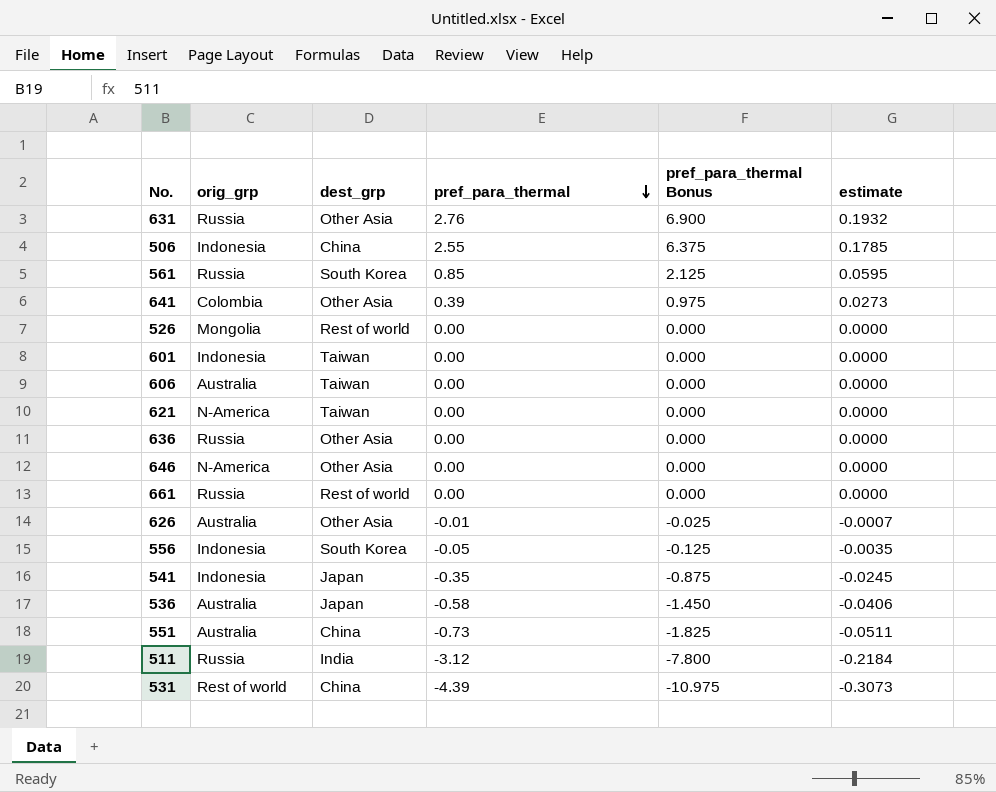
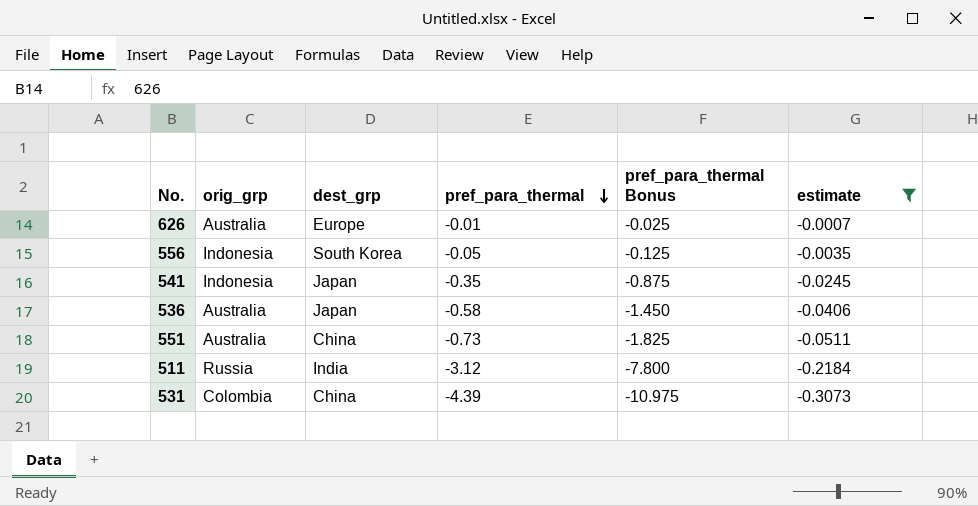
filter: none -> estimate <= -0.0007
626 | dest_grp: Other Asia -> Europe
531 | orig_grp: Rest of world -> Colombia

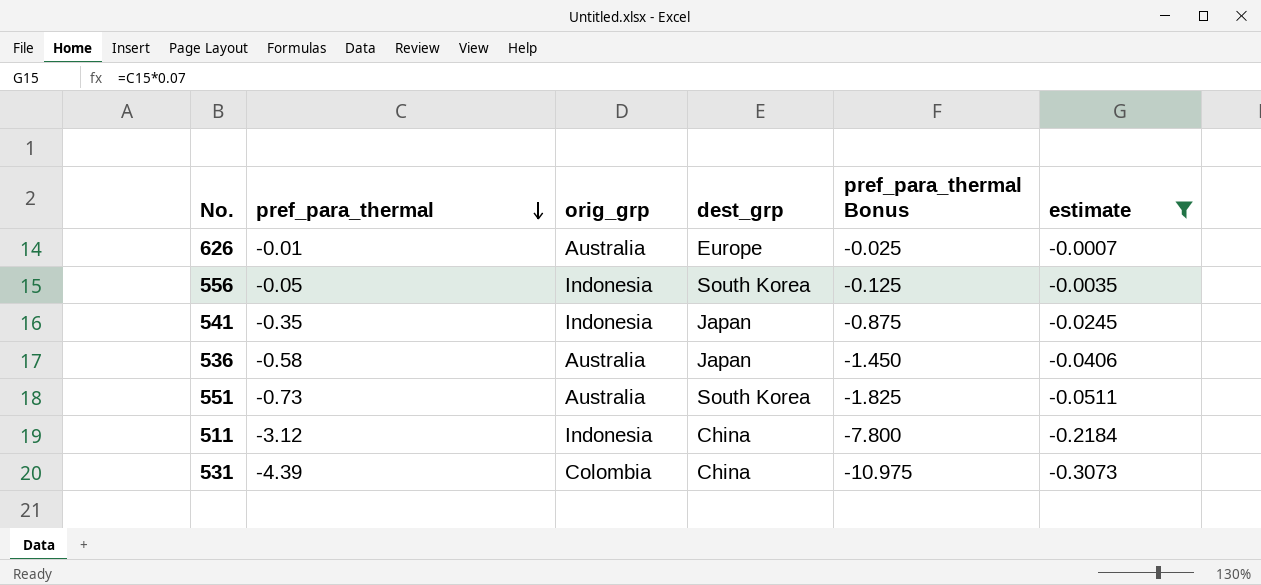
column pref_para_thermal | position: 4 -> 2
551 | dest_grp: China -> South Korea
511 | orig_grp: Russia -> Indonesia
511 | dest_grp: India -> China

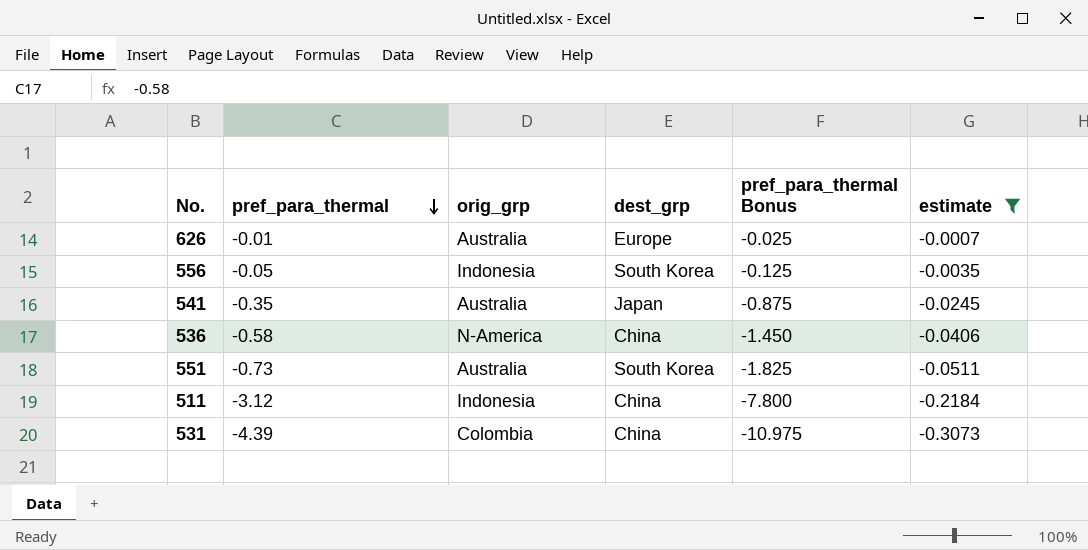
541 | orig_grp: Indonesia -> Australia
536 | orig_grp: Australia -> N-America
536 | dest_grp: Japan -> China

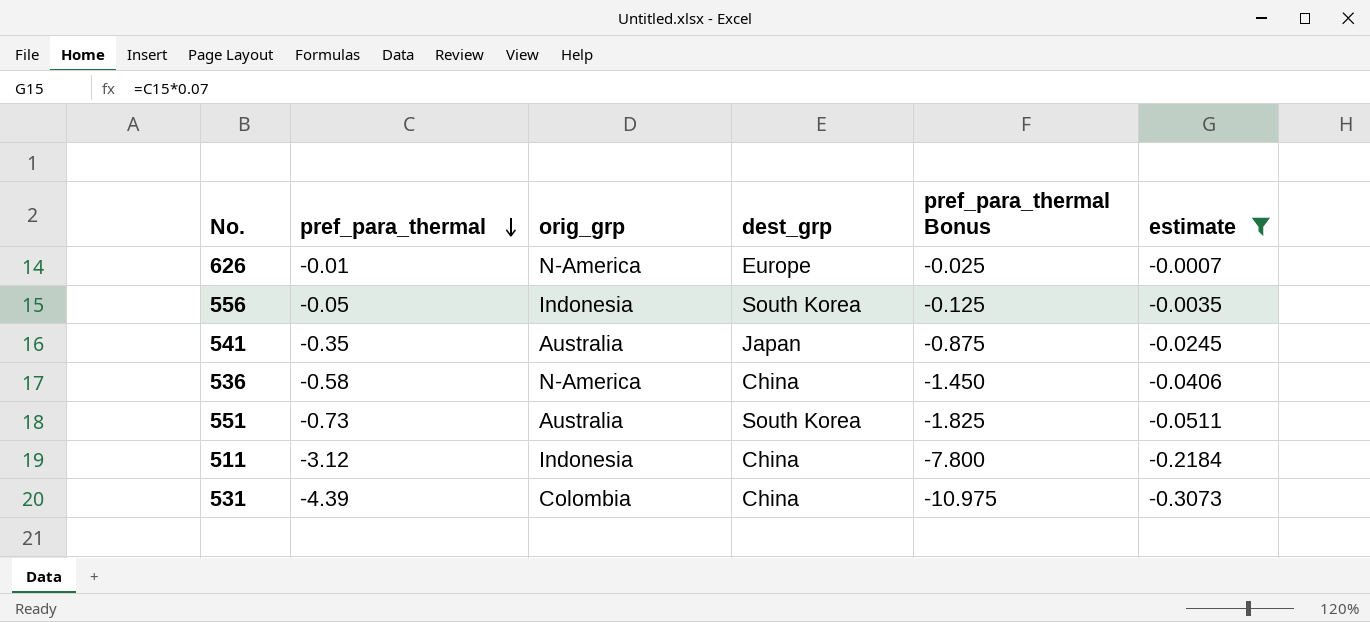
626 | orig_grp: Australia -> N-America

